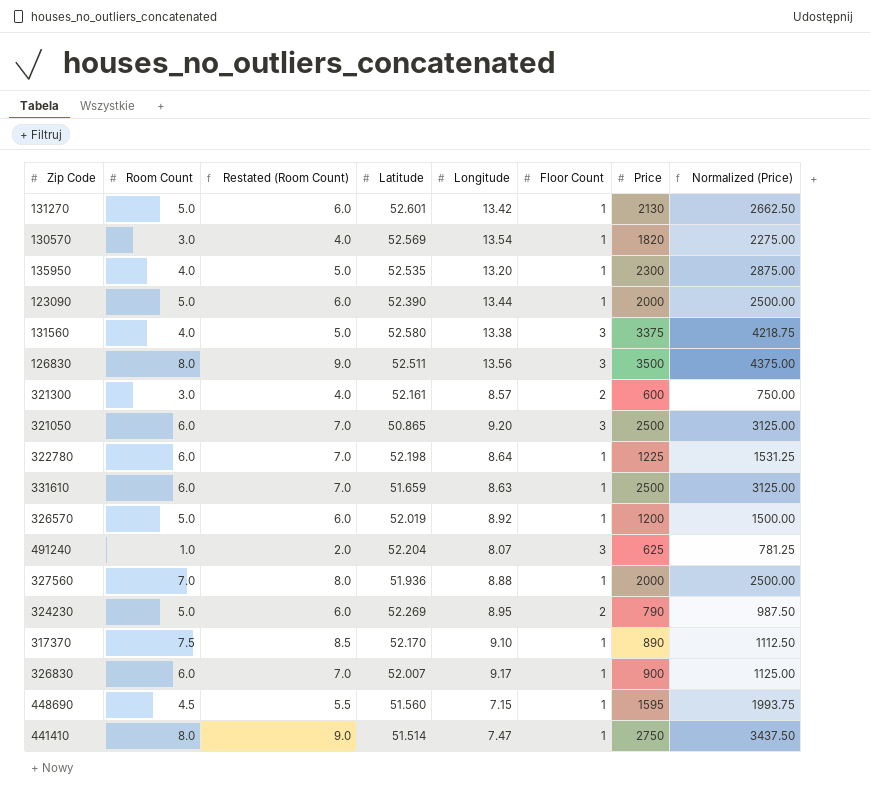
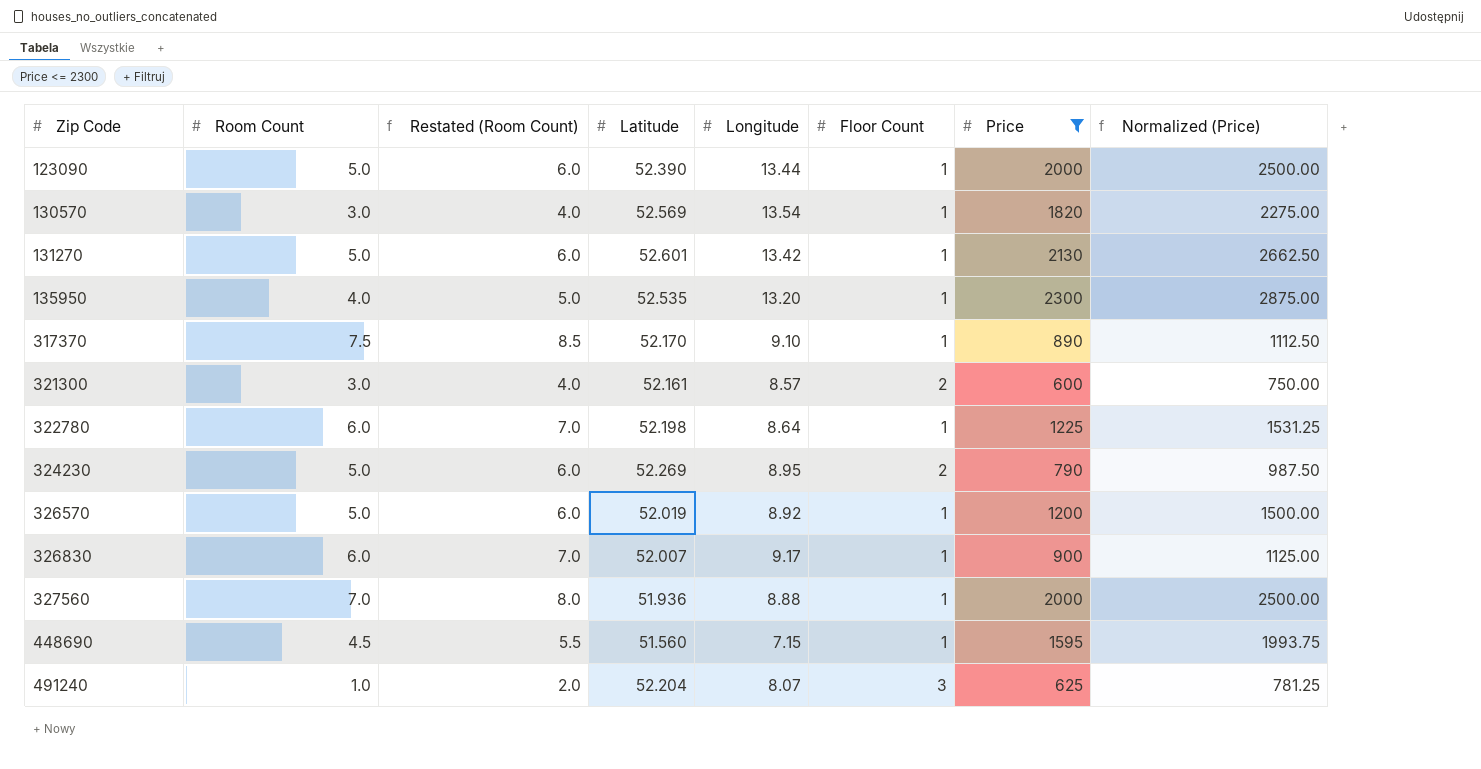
filter: none -> Price <= 2300
row order: none -> Zip Code ascending

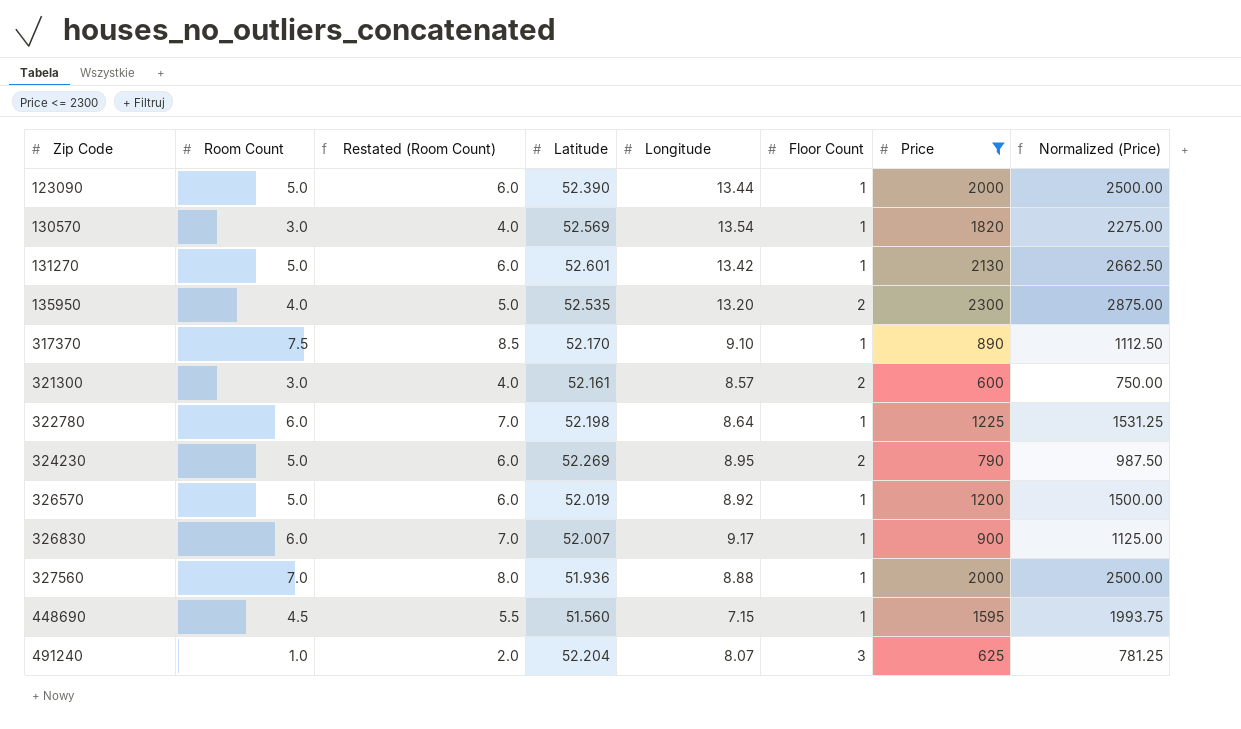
135950 | Floor Count: 1 -> 2

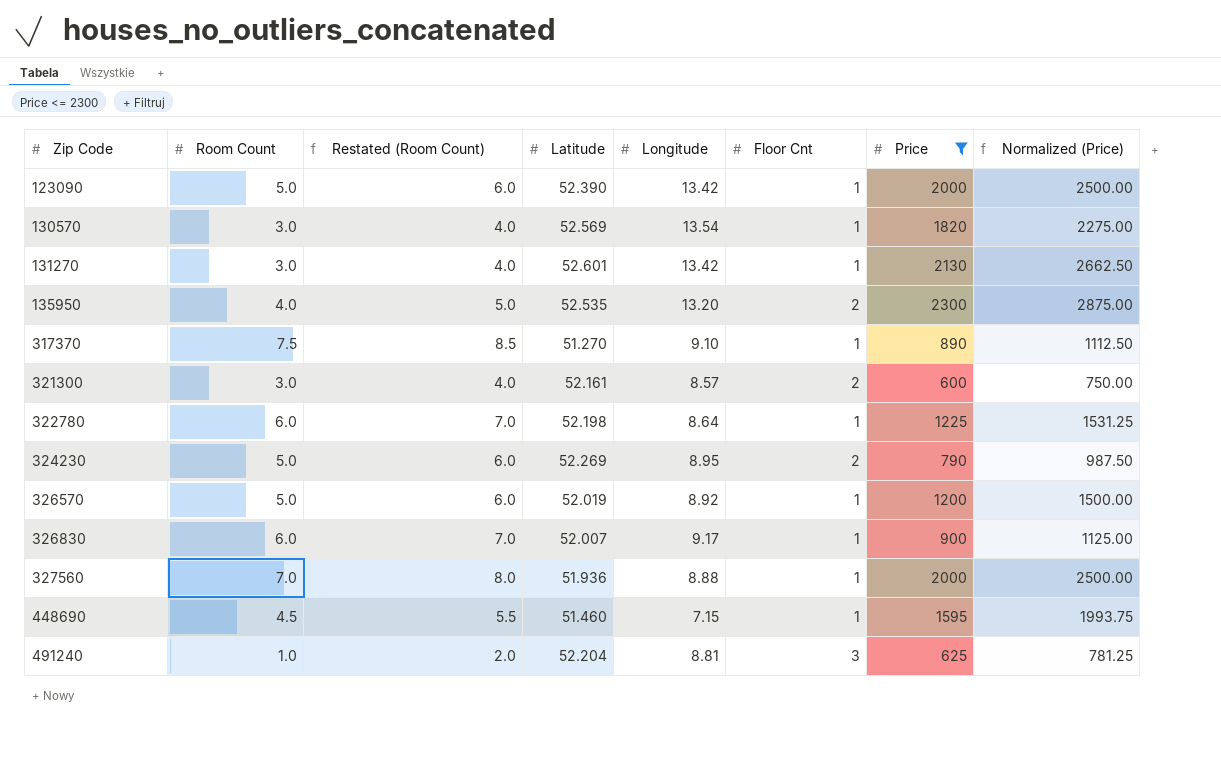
column name: Floor Count -> Floor Cnt
123090 | Longitude: 13.44 -> 13.42
131270 | Room Count: 5.0 -> 3.0
131270 | Restated (Room Count): 6.0 -> 4.0
317370 | Latitude: 52.170 -> 51.270
448690 | Latitude: 51.560 -> 51.460
491240 | Longitude: 8.07 -> 8.81

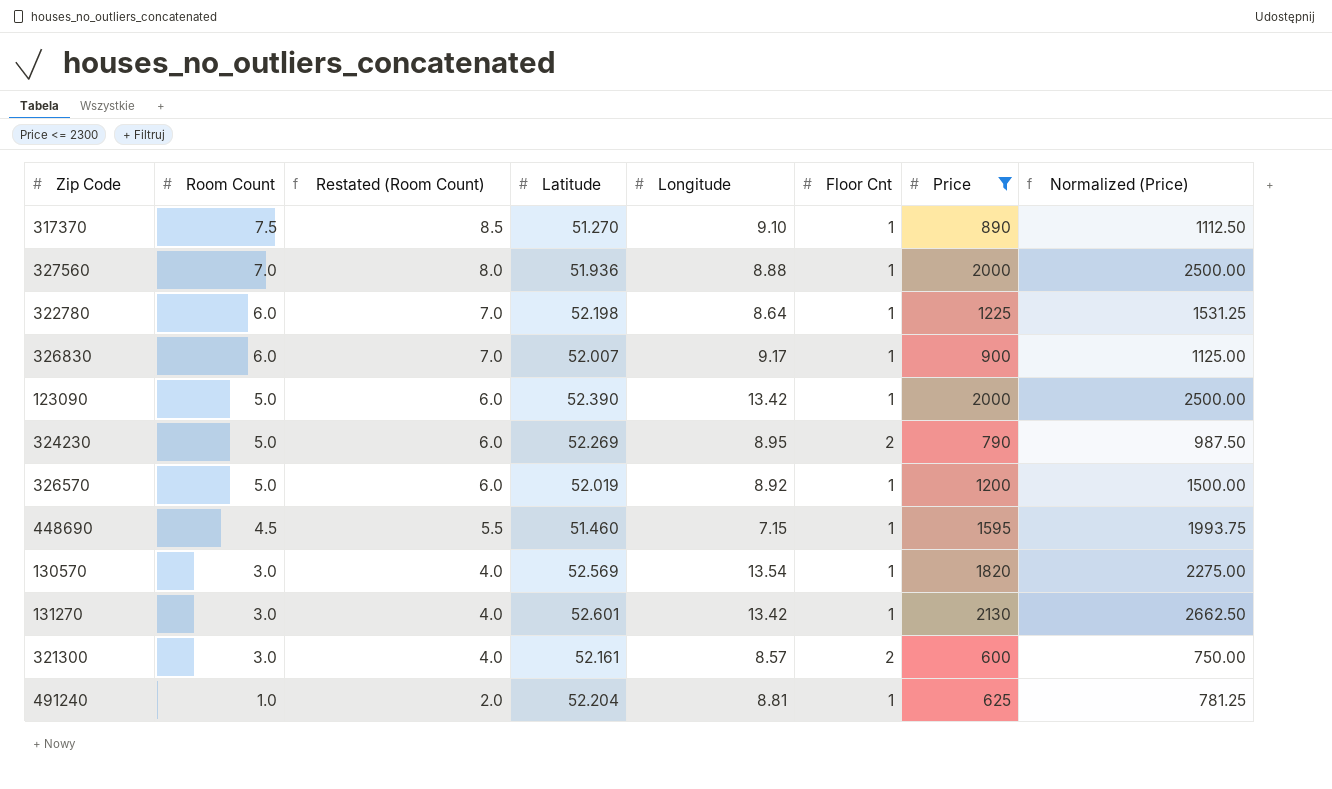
row order: Zip Code ascending -> Room Count descending
row 135950: 4.0 | 5.0 | 52.535 | 13.20 | 2 | 2300 | 2875.00 -> none
491240 | Floor Cnt: 3 -> 1

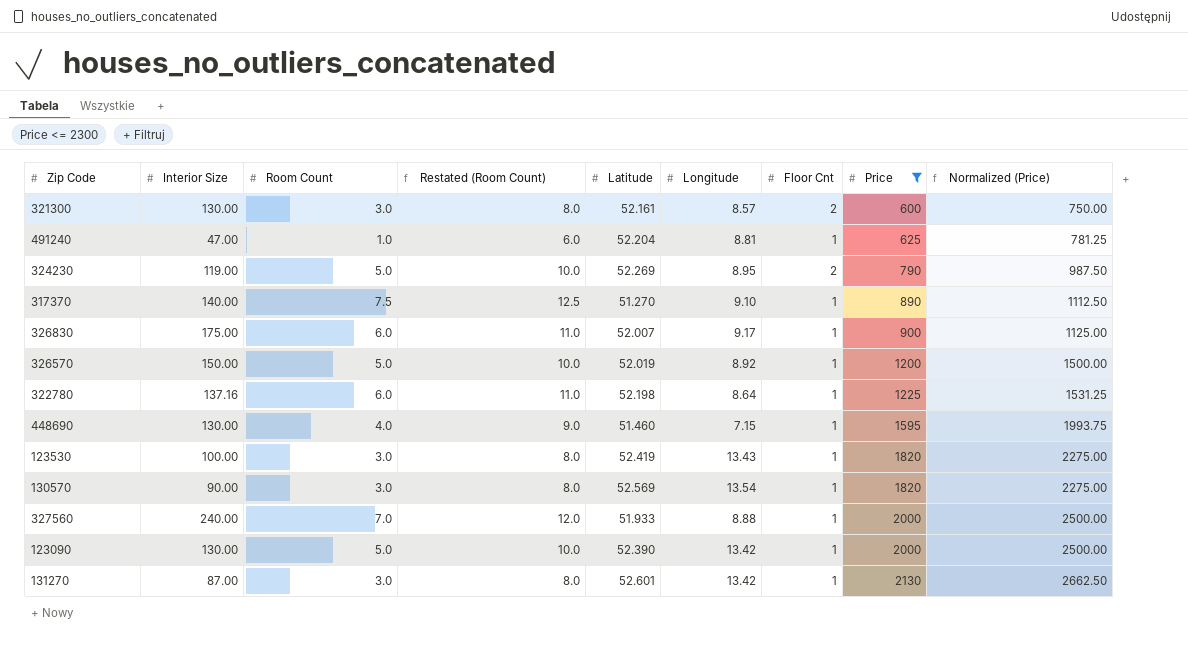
row order: Room Count descending -> Price ascending
column Interior Size | position: none -> 2
column Restated (Room Count) | formula: [Room Count] + 1 -> [Room Count] + 5
448690 | Room Count: 4.5 -> 4.0
row 123530: none -> 100.00 | 3.0 | 8.0 | 52.419 | 13.43 | 1 | 1820 | 2275.00
327560 | Latitude: 51.936 -> 51.933

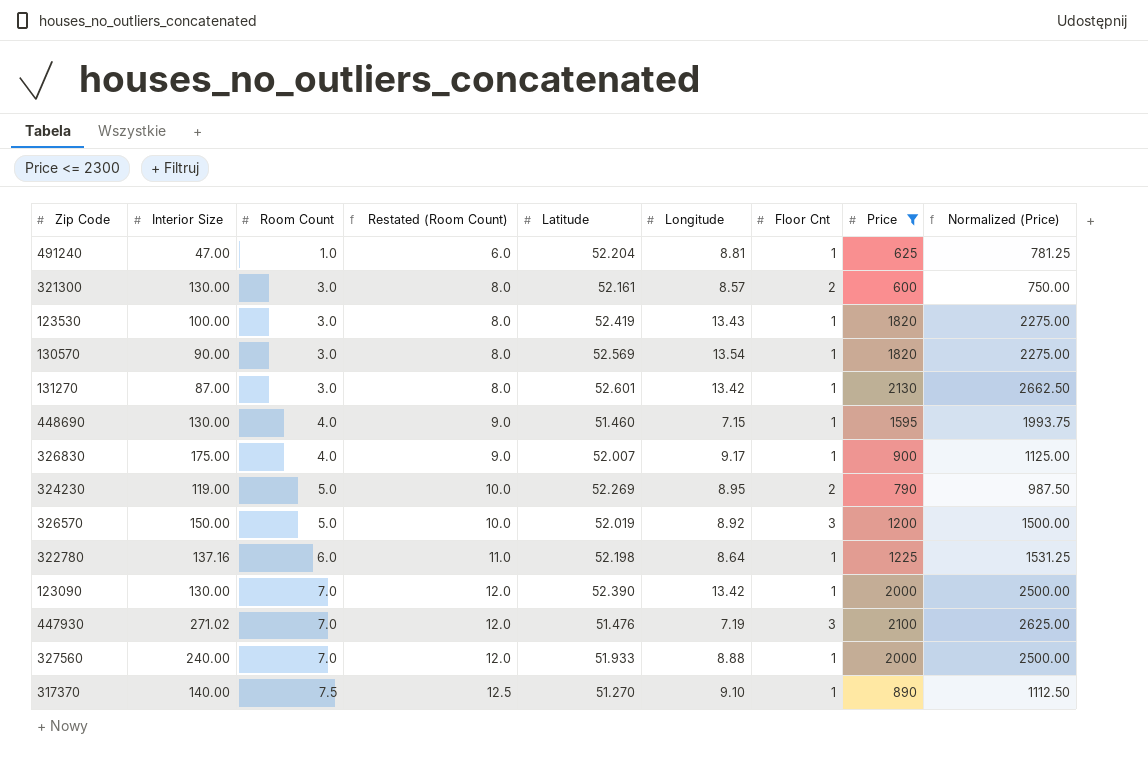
row order: Price ascending -> Room Count ascending
326830 | Room Count: 6.0 -> 4.0
326830 | Restated (Room Count): 11.0 -> 9.0
326570 | Floor Cnt: 1 -> 3
123090 | Room Count: 5.0 -> 7.0
123090 | Restated (Room Count): 10.0 -> 12.0
row 447930: none -> 271.02 | 7.0 | 12.0 | 51.476 | 7.19 | 3 | 2100 | 2625.00

